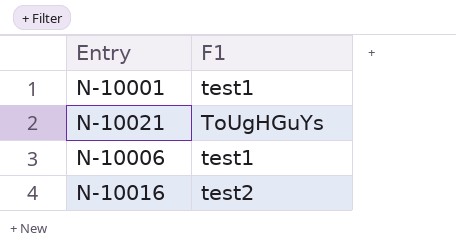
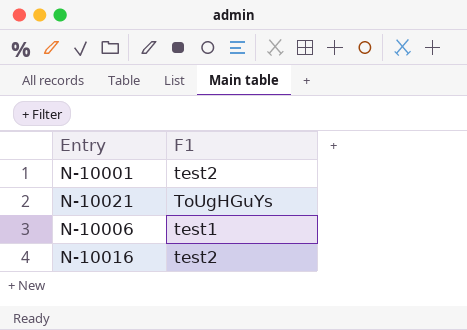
N-10001 | F1: test1 -> test2

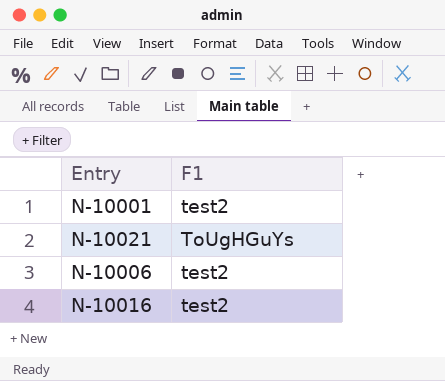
N-10006 | F1: test1 -> test2

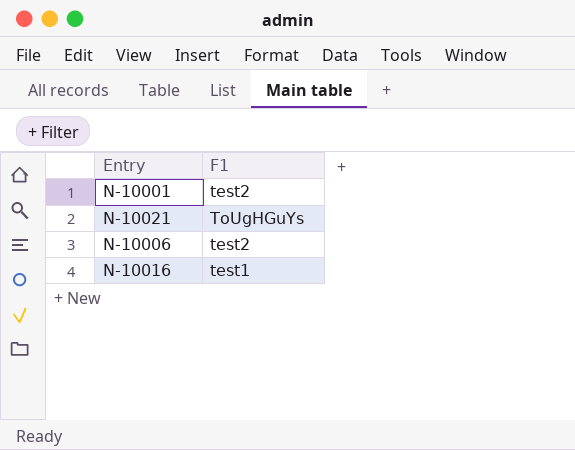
N-10016 | F1: test2 -> test1

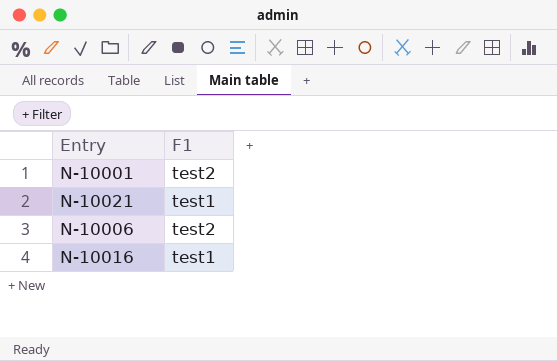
N-10021 | F1: ToUgHGuYs -> test1

